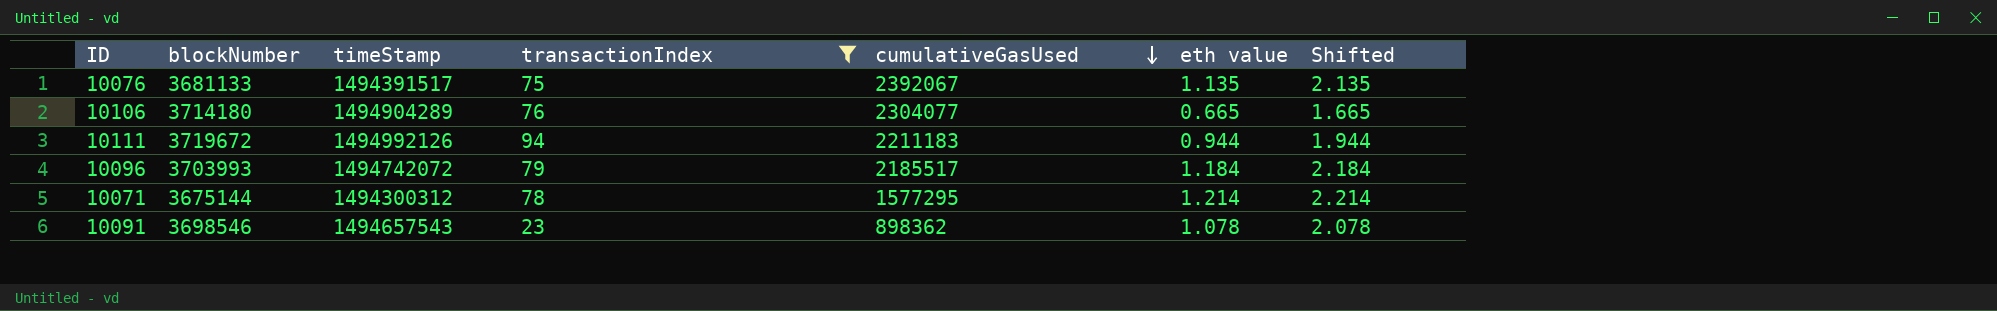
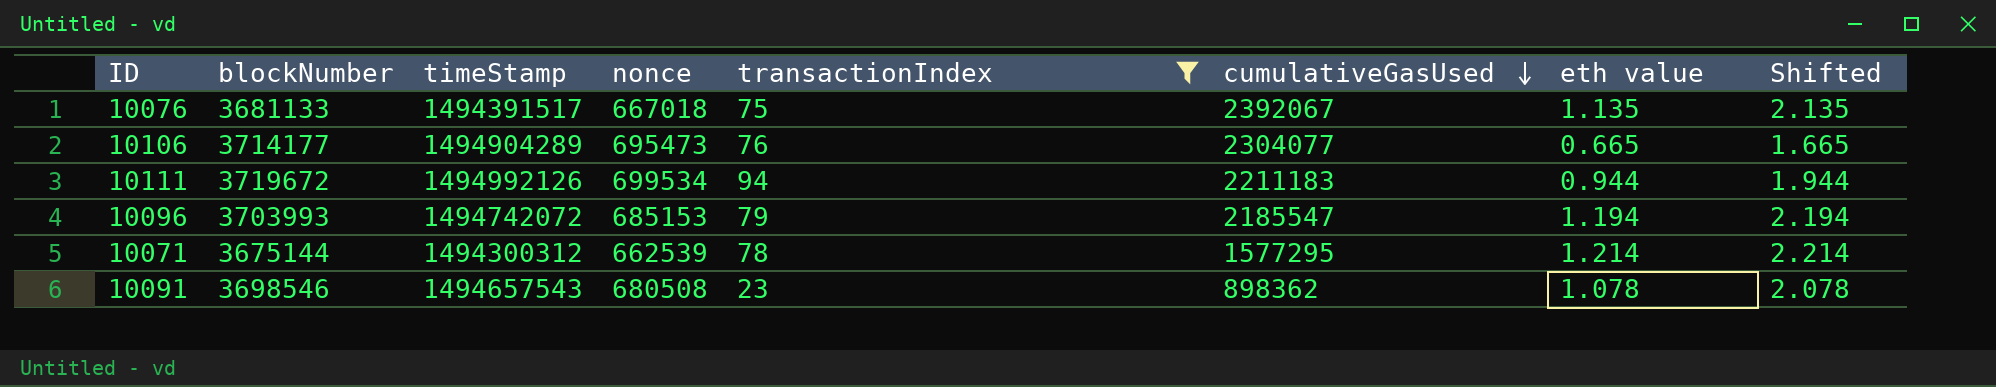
column nonce | position: none -> 4
10106 | blockNumber: 3714180 -> 3714177
10096 | cumulativeGasUsed: 2185517 -> 2185547
10096 | eth value: 1.184 -> 1.194
10096 | Shifted: 2.184 -> 2.194

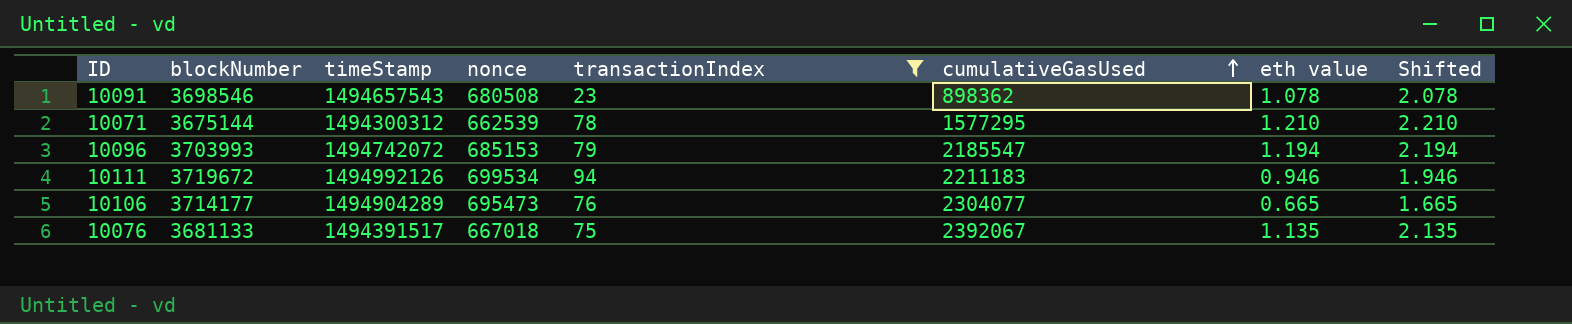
row order: cumulativeGasUsed descending -> cumulativeGasUsed ascending
10071 | eth value: 1.214 -> 1.210
10071 | Shifted: 2.214 -> 2.210
10111 | eth value: 0.944 -> 0.946
10111 | Shifted: 1.944 -> 1.946

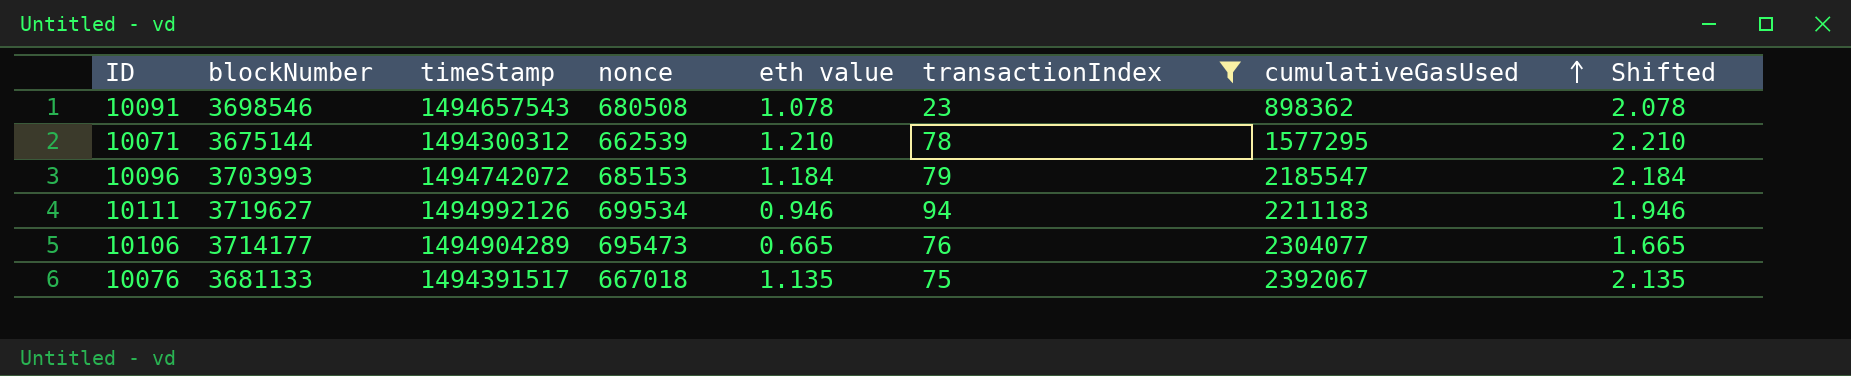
column eth value | position: 7 -> 5
10096 | eth value: 1.194 -> 1.184
10096 | Shifted: 2.194 -> 2.184
10111 | blockNumber: 3719672 -> 3719627

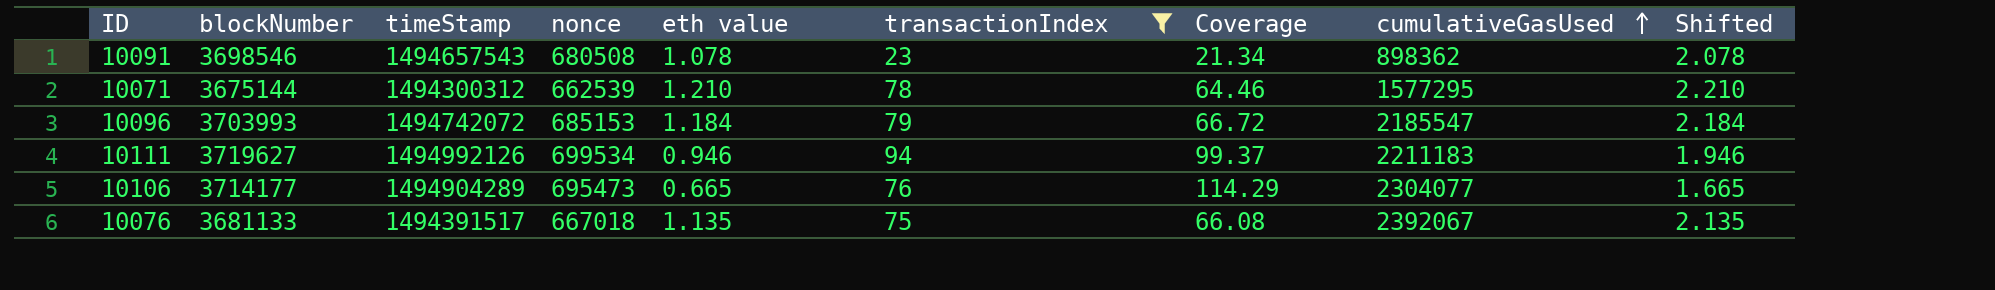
column Coverage | formula: none -> [transactionIndex] / [eth value]

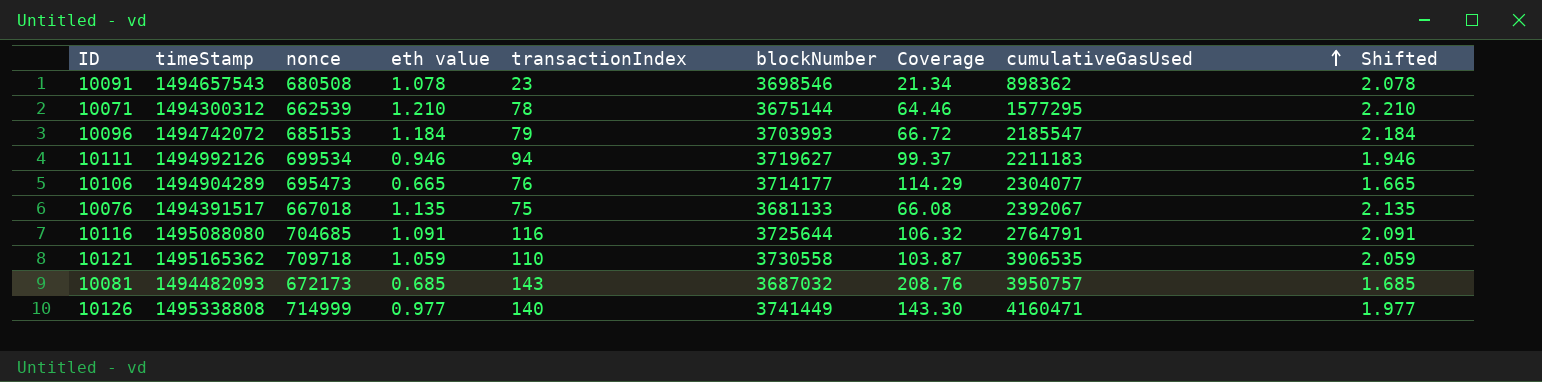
filter: transactionIndex <= 94 -> none
column blockNumber | position: 2 -> 6

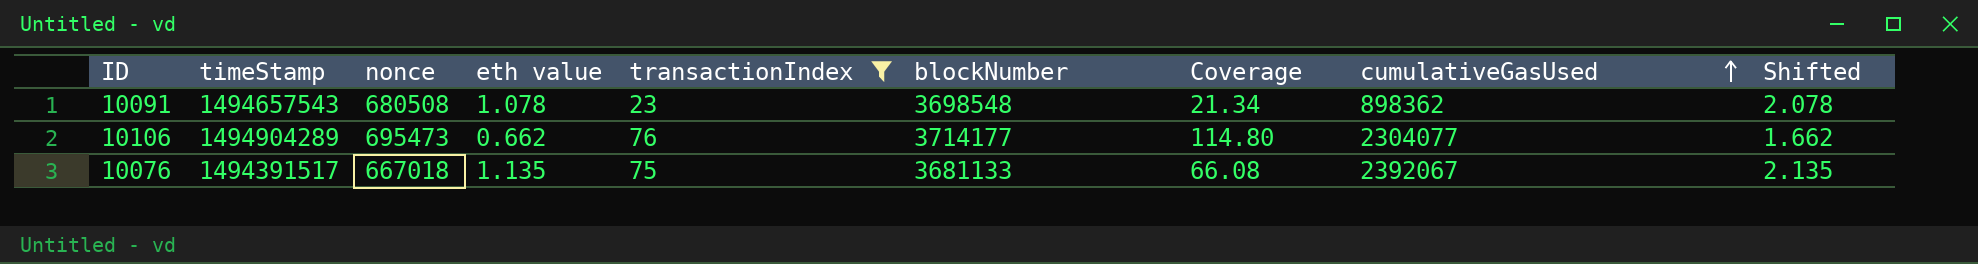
filter: none -> transactionIndex <= 76
10091 | blockNumber: 3698546 -> 3698548
10106 | eth value: 0.665 -> 0.662
10106 | Coverage: 114.29 -> 114.80
10106 | Shifted: 1.665 -> 1.662

